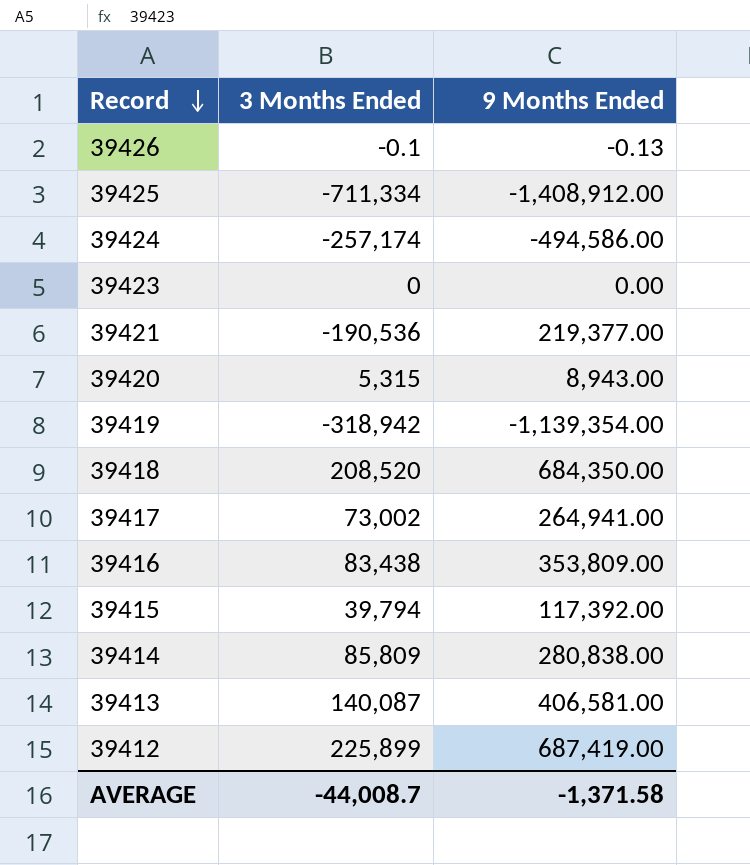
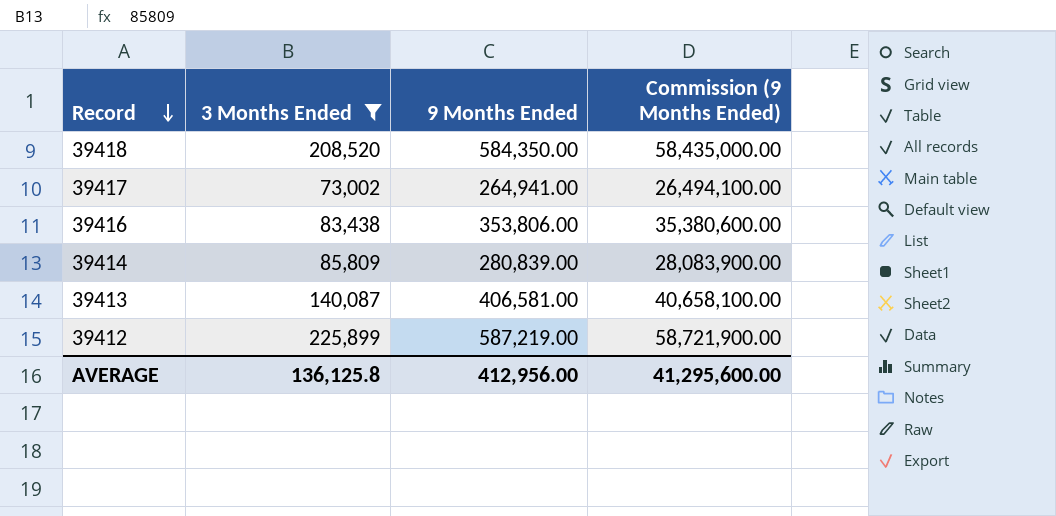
filter: none -> 3 Months Ended >= 73,002
column Commission (9 Months Ended) | formula: none -> [9 Months Ended] * 100
39418 | 9 Months Ended: 684,350.00 -> 584,350.00
39416 | 9 Months Ended: 353,809.00 -> 353,806.00
39414 | 9 Months Ended: 280,838.00 -> 280,839.00
39412 | 9 Months Ended: 687,419.00 -> 587,219.00
AVERAGE | 3 Months Ended: -44,008.7 -> 136,125.8
AVERAGE | 9 Months Ended: -1,371.58 -> 412,956.00

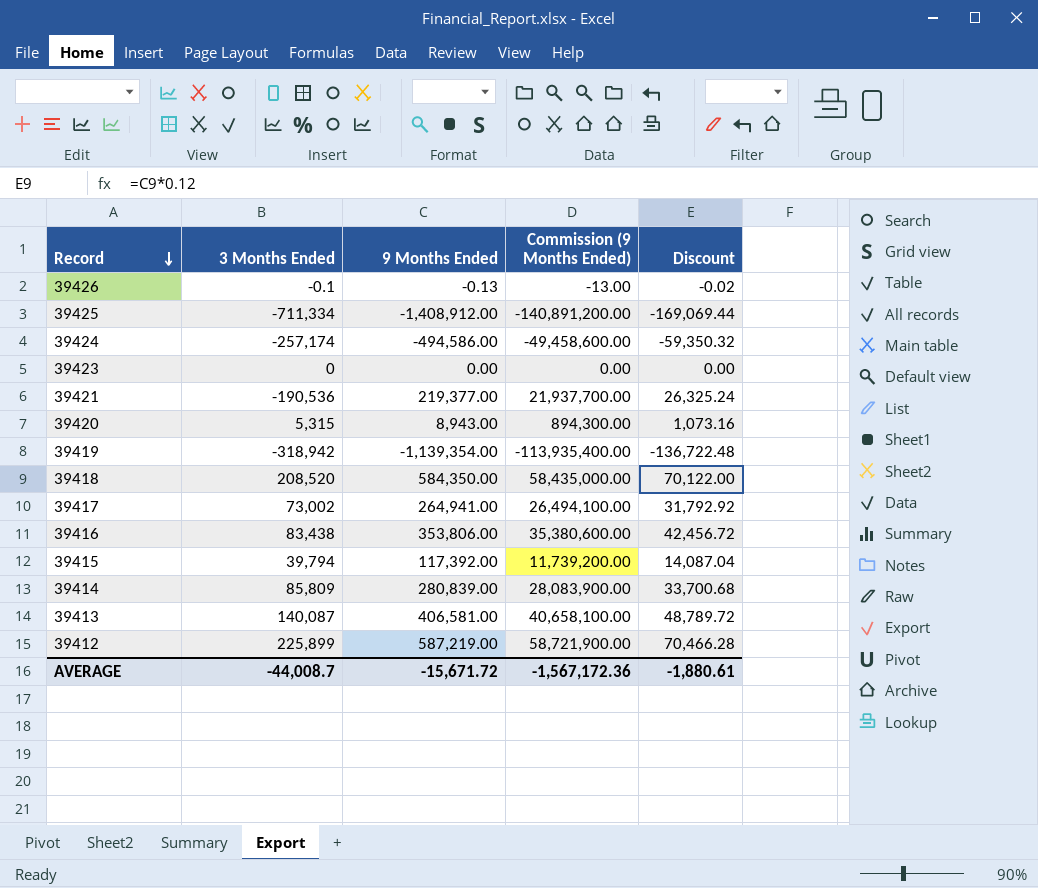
filter: 3 Months Ended >= 73,002 -> none
column Discount | formula: none -> [9 Months Ended] * 0.12
AVERAGE | 3 Months Ended: 136,125.8 -> -44,008.7
AVERAGE | 9 Months Ended: 412,956.00 -> -15,671.72
AVERAGE | Commission (9 Months Ended): 41,295,600.00 -> -1,567,172.36

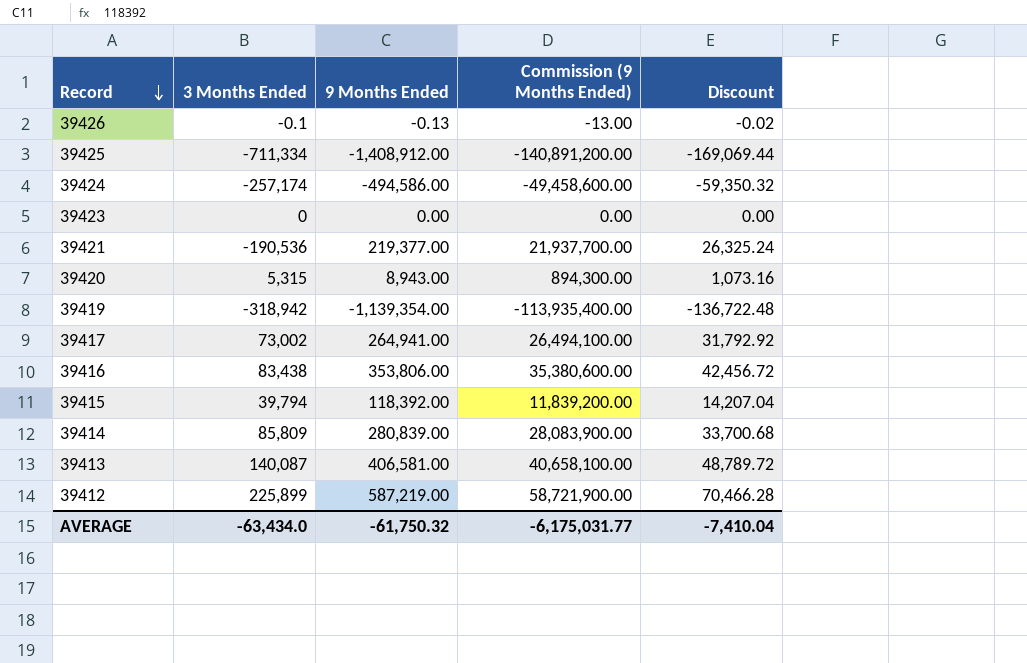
row 39418: 208,520 | 584,350.00 | 58,435,000.00 | 70,122.00 -> none
39415 | 9 Months Ended: 117,392.00 -> 118,392.00
39415 | Commission (9 Months Ended): 11,739,200.00 -> 11,839,200.00
39415 | Discount: 14,087.04 -> 14,207.04
AVERAGE | 3 Months Ended: -44,008.7 -> -63,434.0
AVERAGE | 9 Months Ended: -15,671.72 -> -61,750.32
AVERAGE | Commission (9 Months Ended): -1,567,172.36 -> -6,175,031.77
AVERAGE | Discount: -1,880.61 -> -7,410.04

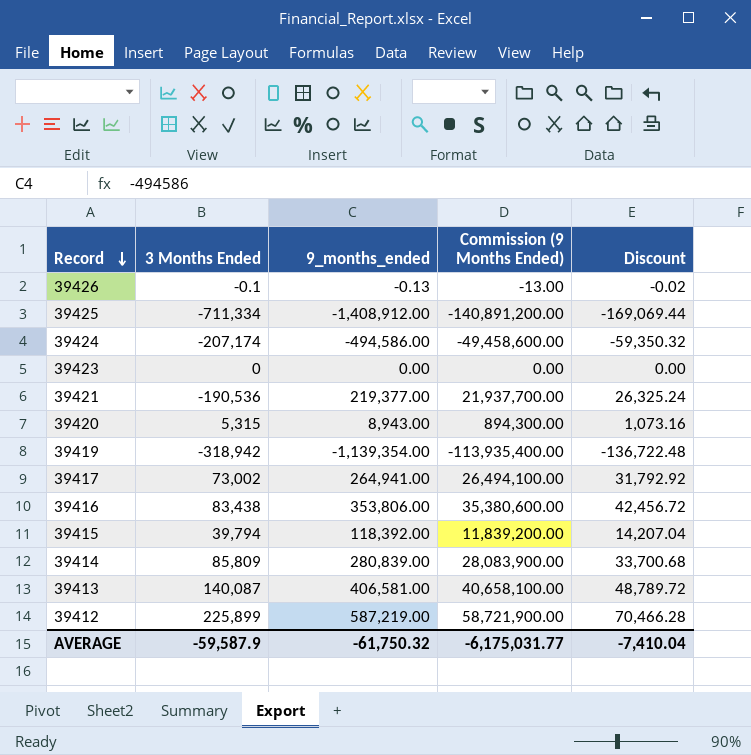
column name: 9 Months Ended -> 9_months_ended
39424 | 3 Months Ended: -257,174 -> -207,174
AVERAGE | 3 Months Ended: -63,434.0 -> -59,587.9

